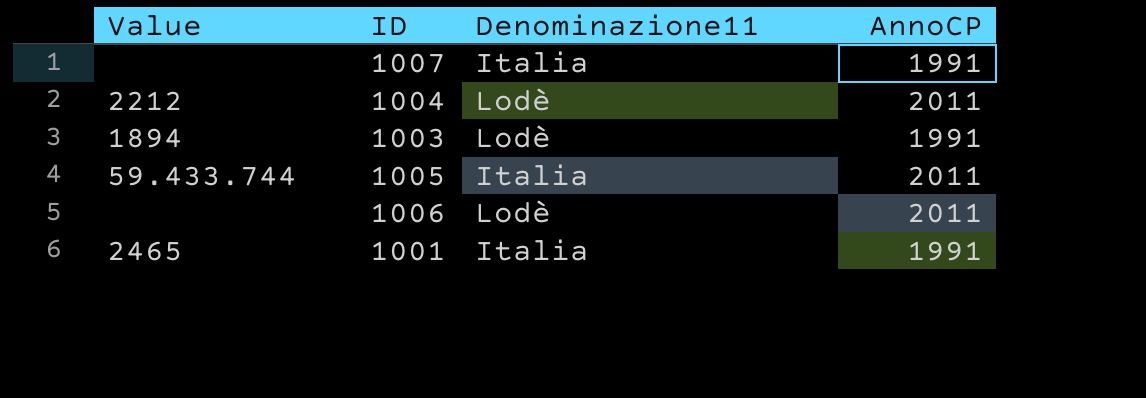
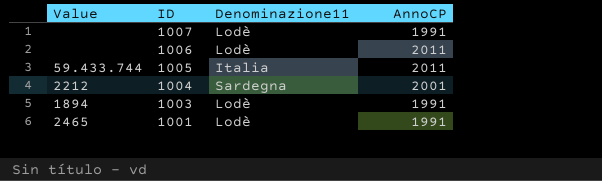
row order: none -> ID descending
1007 | Denominazione11: Italia -> Lodè
1004 | Denominazione11: Lodè -> Sardegna
1004 | AnnoCP: 2011 -> 2001
1001 | Denominazione11: Italia -> Lodè

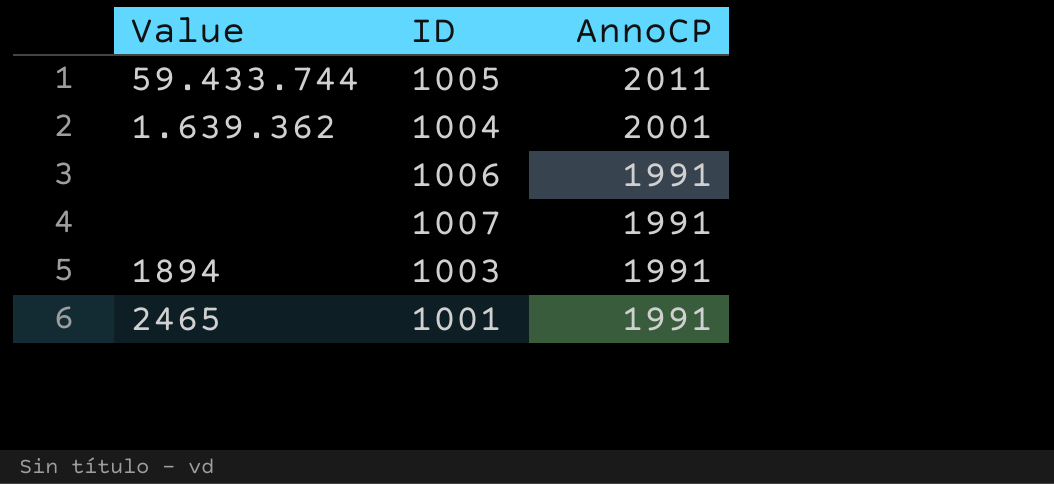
row order: ID descending -> AnnoCP descending
column Denominazione11 | position: 3 -> none
1004 | Value: 2212 -> 1.639.362
1006 | AnnoCP: 2011 -> 1991

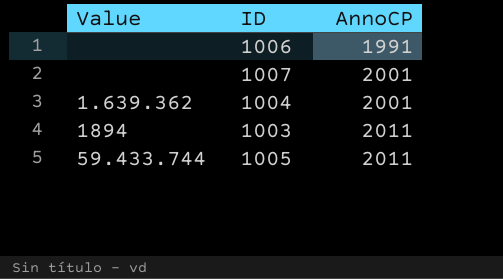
row order: AnnoCP descending -> AnnoCP ascending
row 1001: 2465 | 1991 -> none
1007 | AnnoCP: 1991 -> 2001
1003 | AnnoCP: 1991 -> 2011

